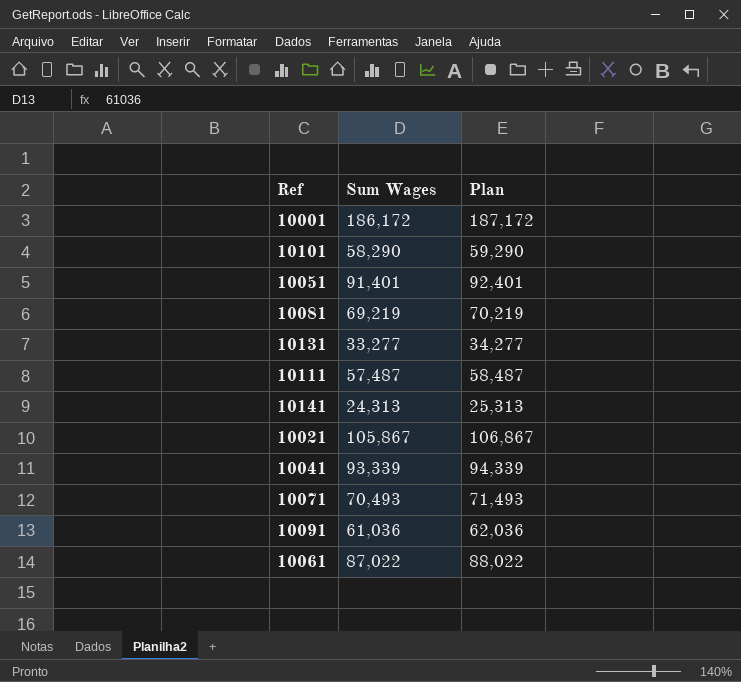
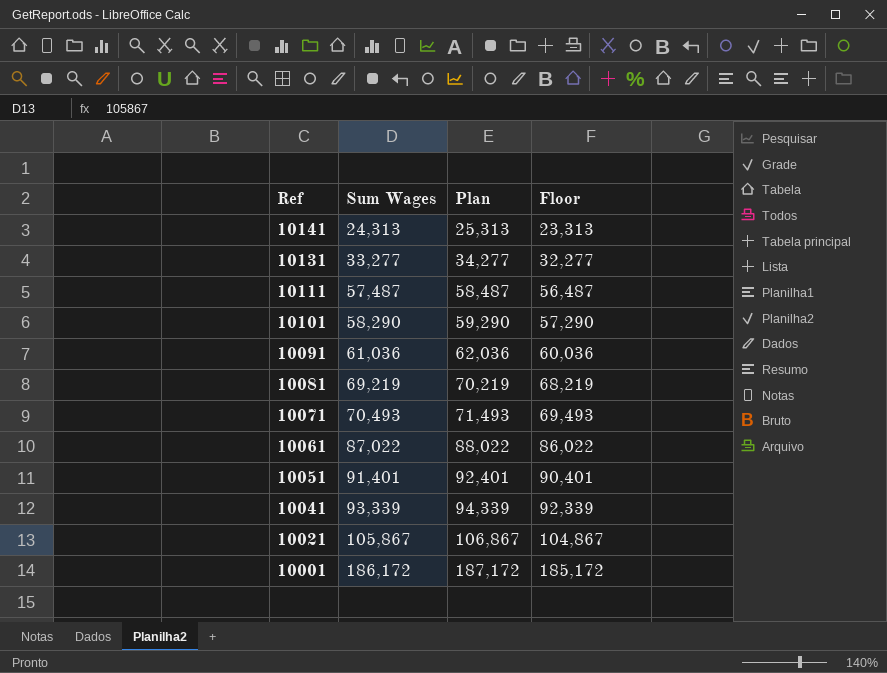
row order: none -> Ref descending
column Floor | formula: none -> [Sum Wages] - 1000

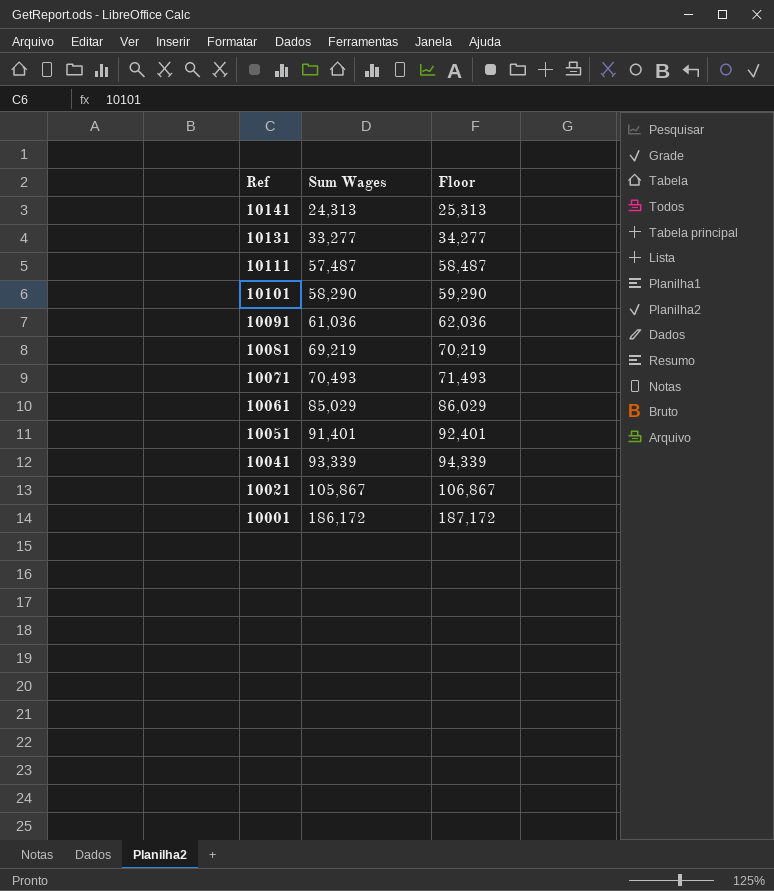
column Plan | formula: [Sum Wages] + 1000 -> none
column Floor | formula: [Sum Wages] - 1000 -> [Sum Wages] + 1000
10061 | Sum Wages: 87,022 -> 85,029

